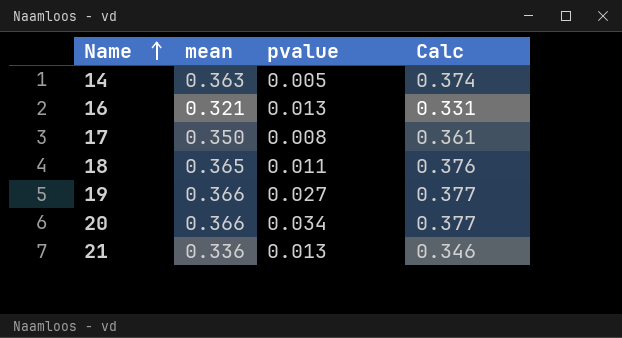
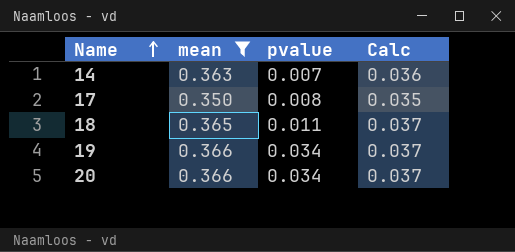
filter: none -> mean >= 0.350
column Calc | formula: [mean] * 1.03 -> [mean] * 0.1
14 | pvalue: 0.005 -> 0.007
19 | pvalue: 0.027 -> 0.034

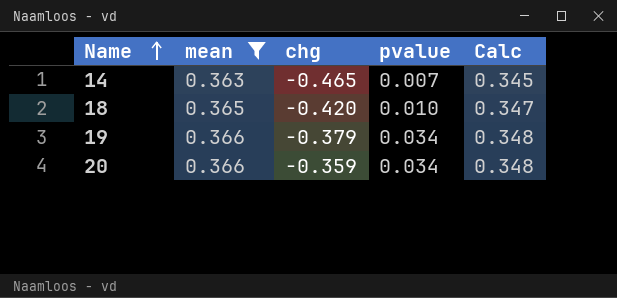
column chg | position: none -> 3
column Calc | formula: [mean] * 0.1 -> [mean] * 0.95
row 17: 0.350 | 0.008 | 0.035 -> none
18 | pvalue: 0.011 -> 0.010

